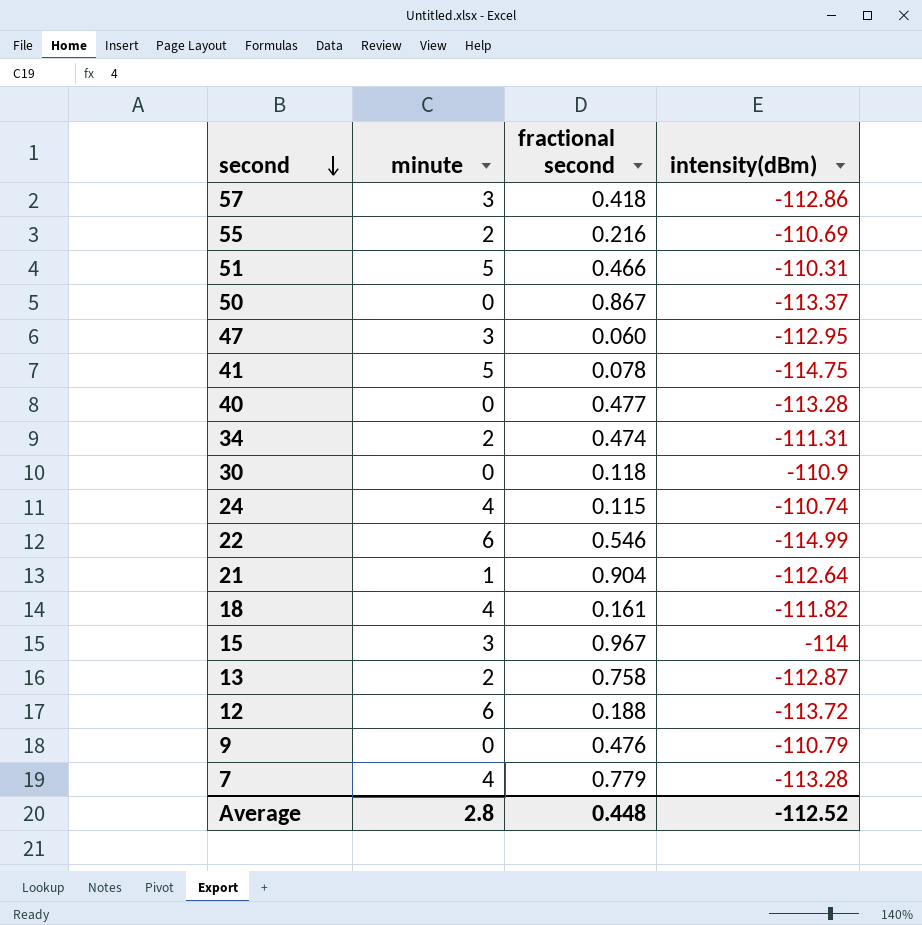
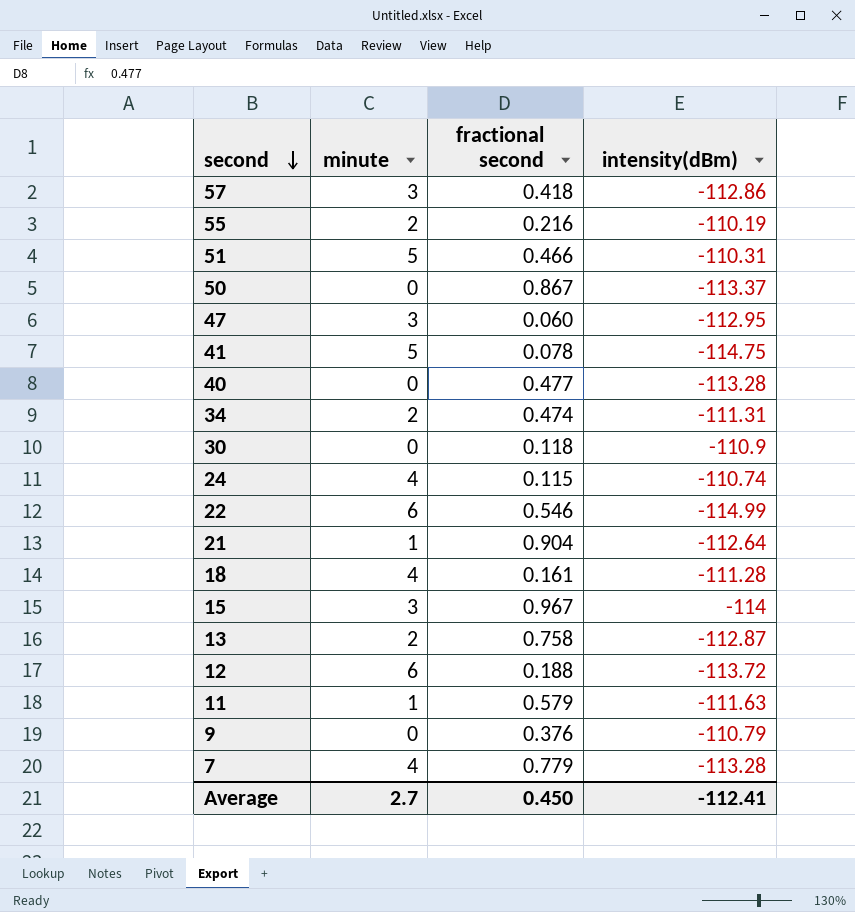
55 | intensity(dBm): -110.69 -> -110.19
18 | intensity(dBm): -111.82 -> -111.28
row 11: none -> 1 | 0.579 | -111.63
9 | fractional second: 0.476 -> 0.376
Average | minute: 2.8 -> 2.7
Average | fractional second: 0.448 -> 0.450
Average | intensity(dBm): -112.52 -> -112.41

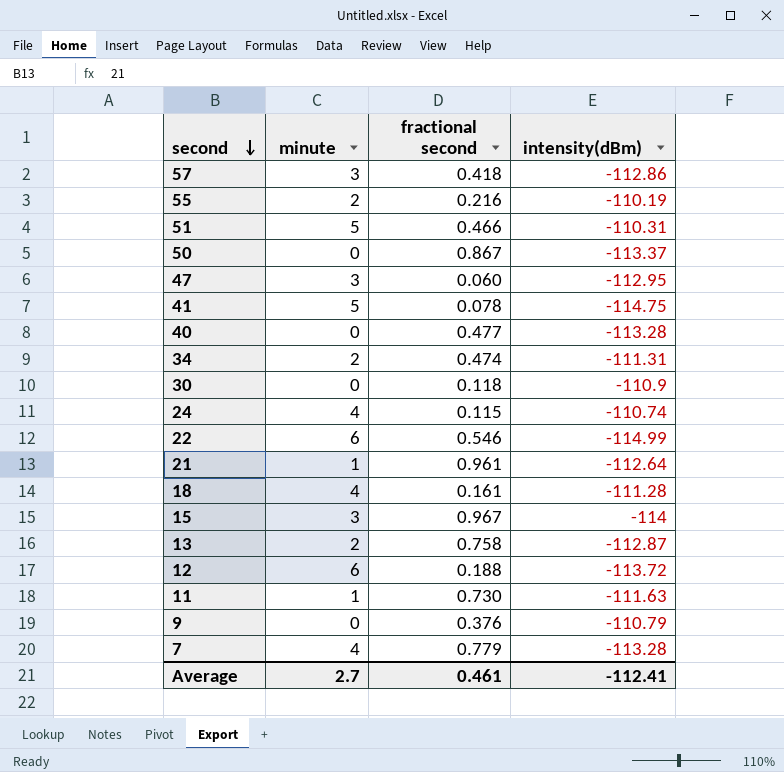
21 | fractional second: 0.904 -> 0.961
11 | fractional second: 0.579 -> 0.730
Average | fractional second: 0.450 -> 0.461

